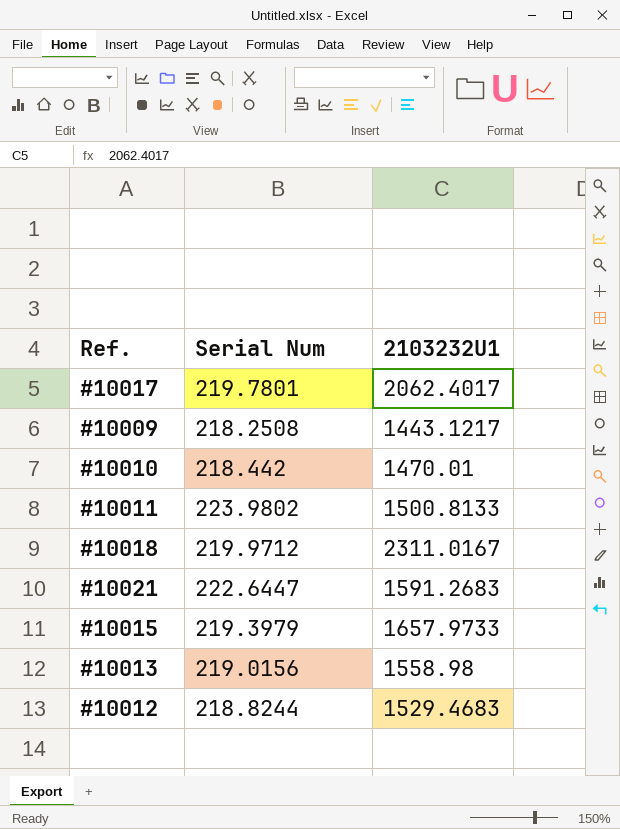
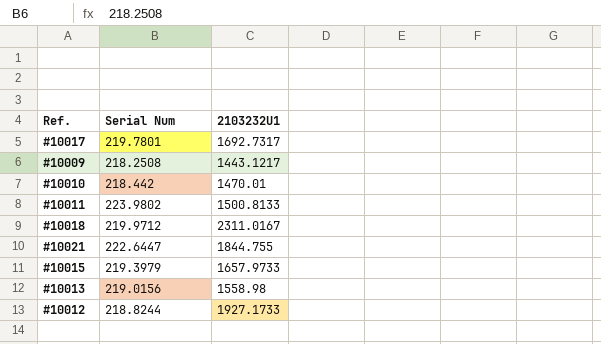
#10017 | 2103232U1: 2062.4017 -> 1692.7317
#10021 | 2103232U1: 1591.2683 -> 1844.755
#10012 | 2103232U1: 1529.4683 -> 1927.1733

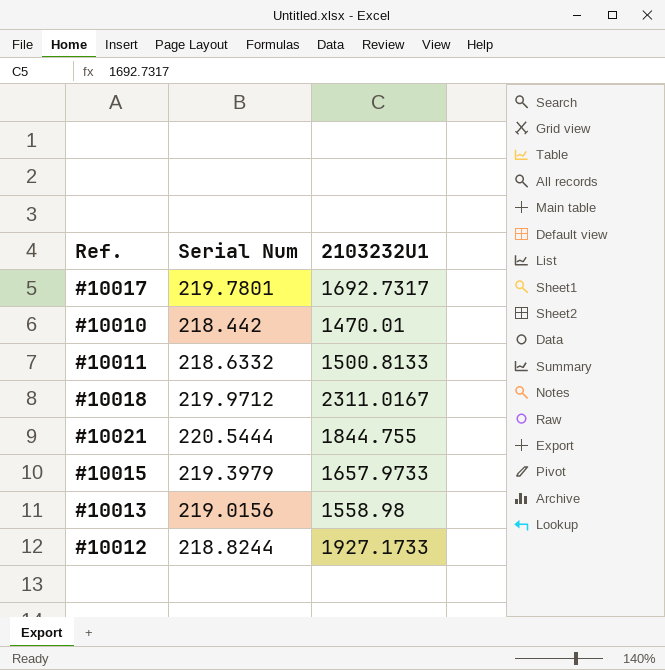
row #10009: 218.2508 | 1443.1217 -> none
#10011 | Serial Num: 223.9802 -> 218.6332
#10021 | Serial Num: 222.6447 -> 220.5444

